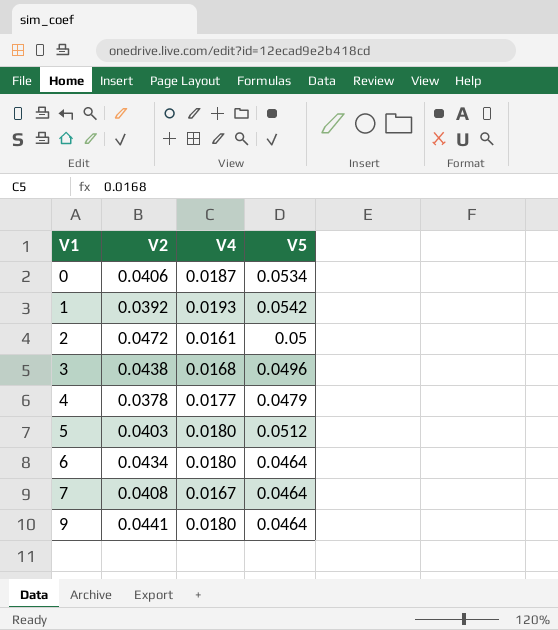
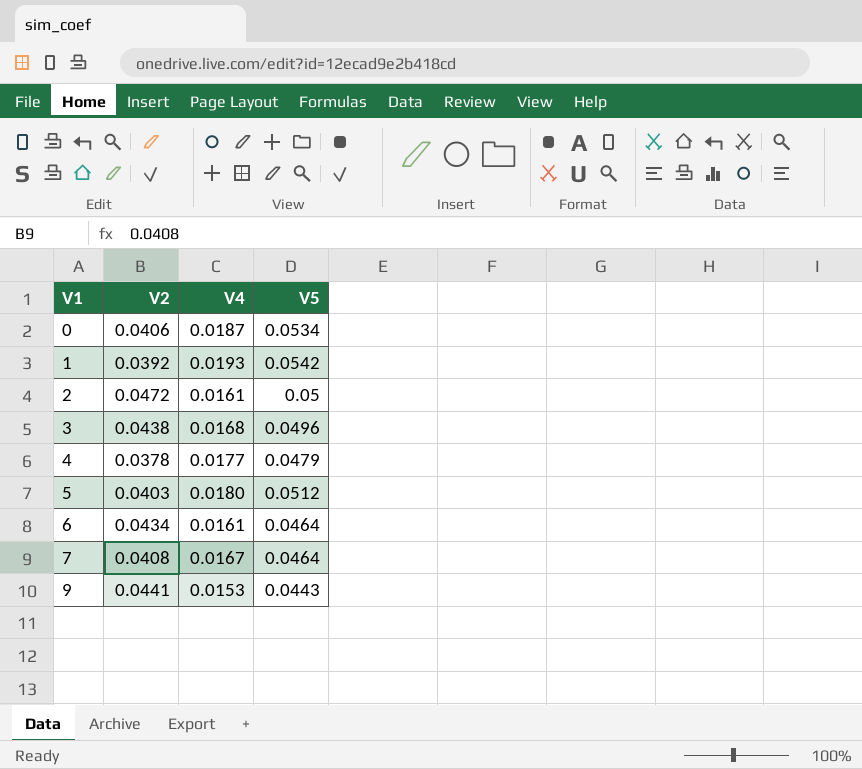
6 | V4: 0.0180 -> 0.0161
9 | V4: 0.0180 -> 0.0153
9 | V5: 0.0464 -> 0.0443

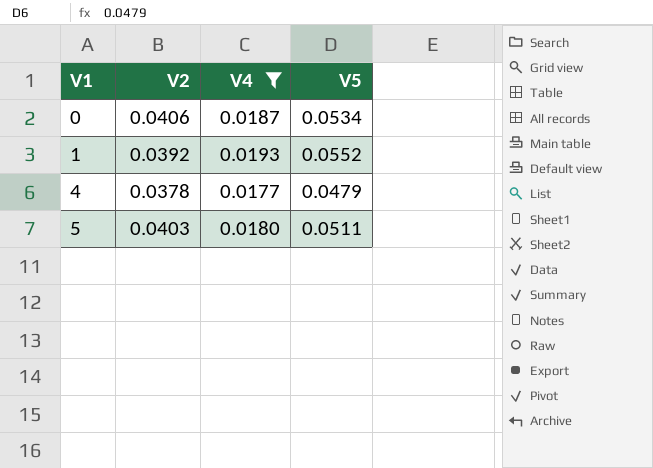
filter: none -> V4 >= 0.0177
1 | V5: 0.0542 -> 0.0552
5 | V5: 0.0512 -> 0.0511

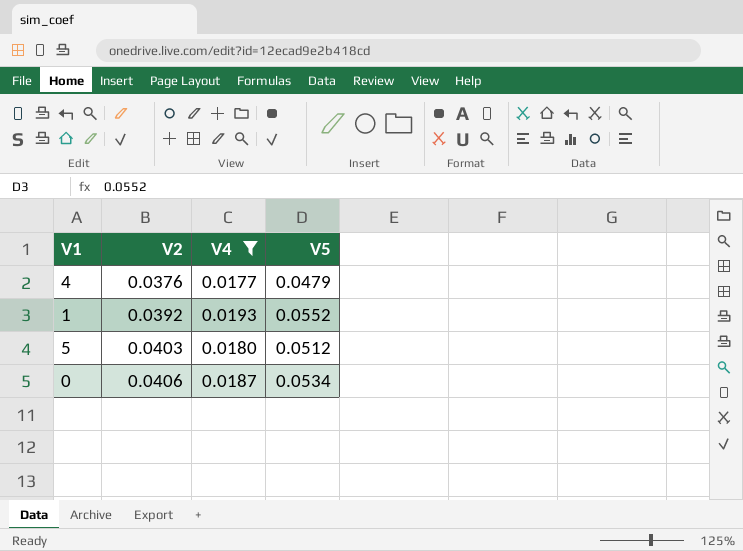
row order: V1 ascending -> V2 ascending
4 | V2: 0.0378 -> 0.0376
5 | V5: 0.0511 -> 0.0512

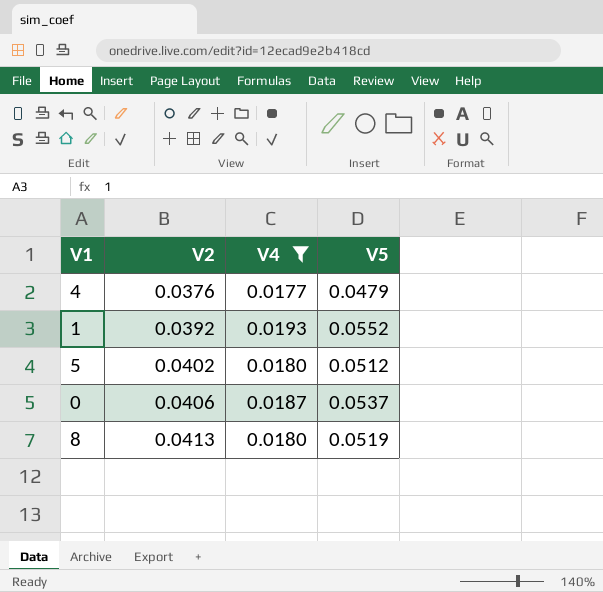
5 | V2: 0.0403 -> 0.0402
0 | V5: 0.0534 -> 0.0537
row 8: none -> 0.0413 | 0.0180 | 0.0519

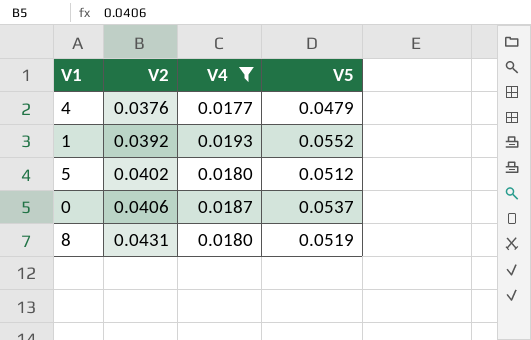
8 | V2: 0.0413 -> 0.0431

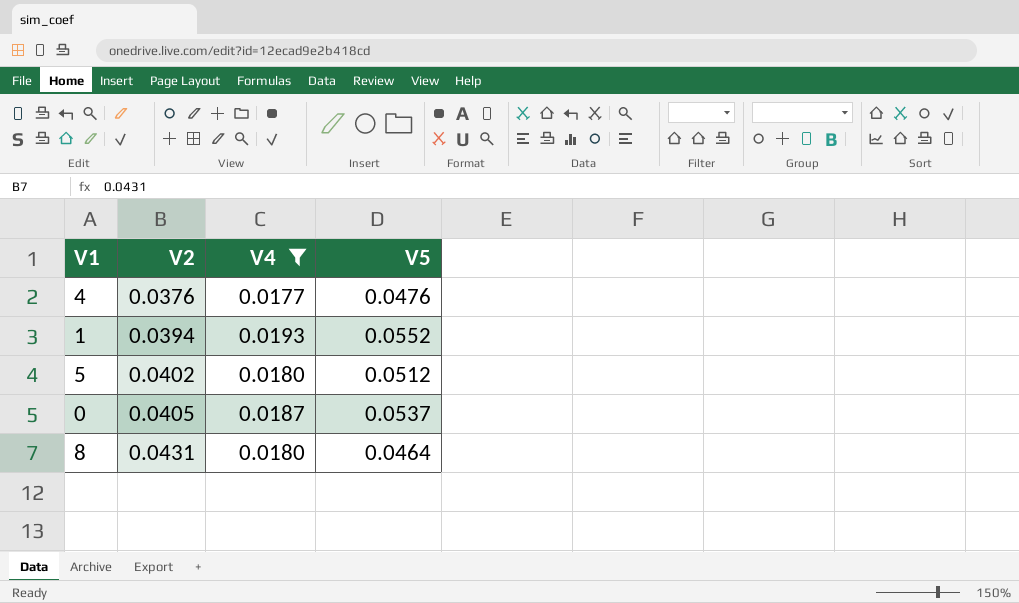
4 | V5: 0.0479 -> 0.0476
1 | V2: 0.0392 -> 0.0394
0 | V2: 0.0406 -> 0.0405
8 | V5: 0.0519 -> 0.0464

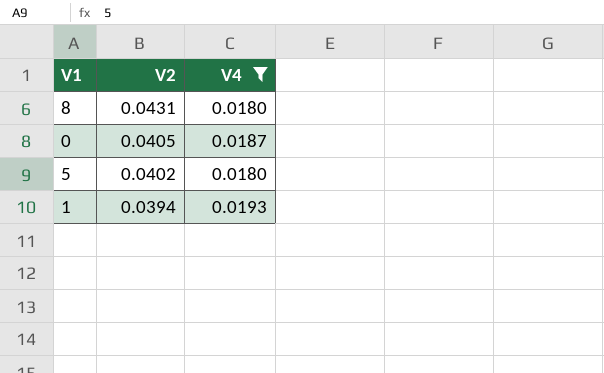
row order: V2 ascending -> V2 descending
column V5 | position: 4 -> none
row 4: 0.0376 | 0.0177 | 0.0476 -> none

